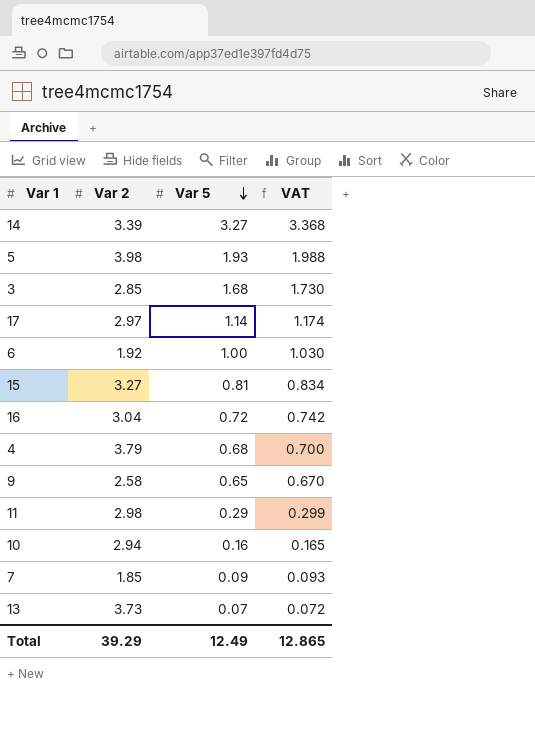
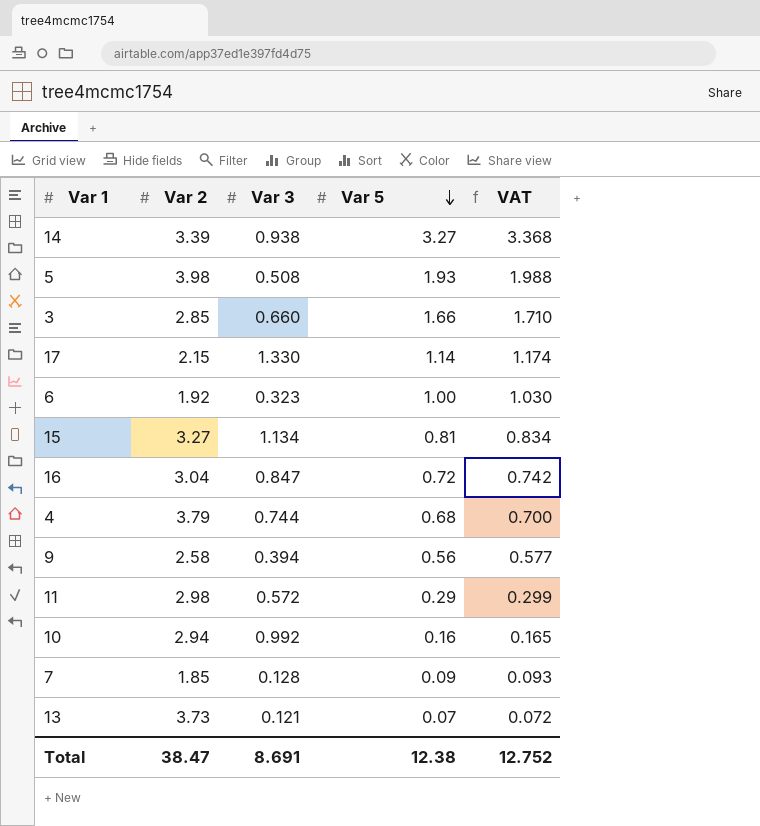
column Var 3 | position: none -> 3
3 | Var 5: 1.68 -> 1.66
3 | VAT: 1.730 -> 1.710
17 | Var 2: 2.97 -> 2.15
9 | Var 5: 0.65 -> 0.56
9 | VAT: 0.670 -> 0.577
Total | Var 2: 39.29 -> 38.47
Total | Var 5: 12.49 -> 12.38
Total | VAT: 12.865 -> 12.752

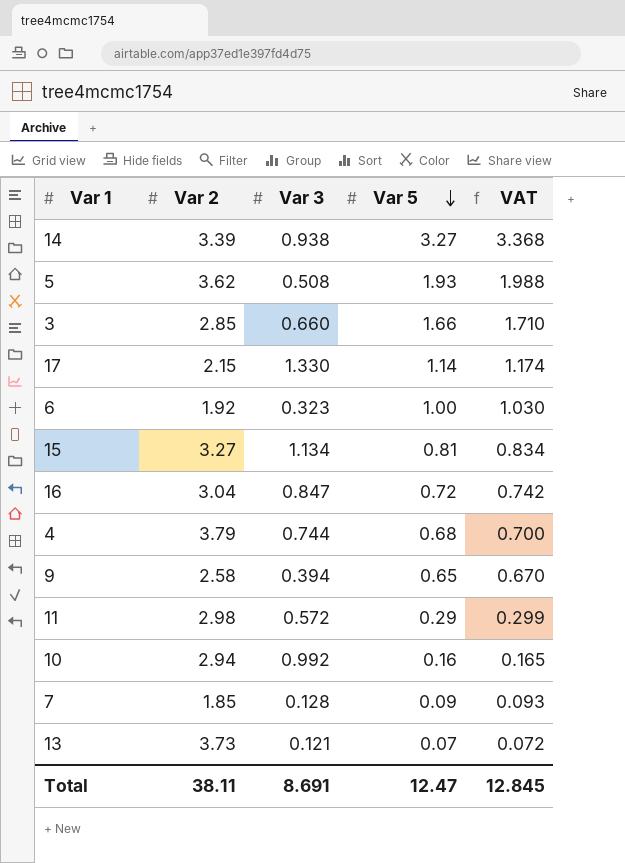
5 | Var 2: 3.98 -> 3.62
9 | Var 5: 0.56 -> 0.65
9 | VAT: 0.577 -> 0.670
Total | Var 2: 38.47 -> 38.11
Total | Var 5: 12.38 -> 12.47
Total | VAT: 12.752 -> 12.845

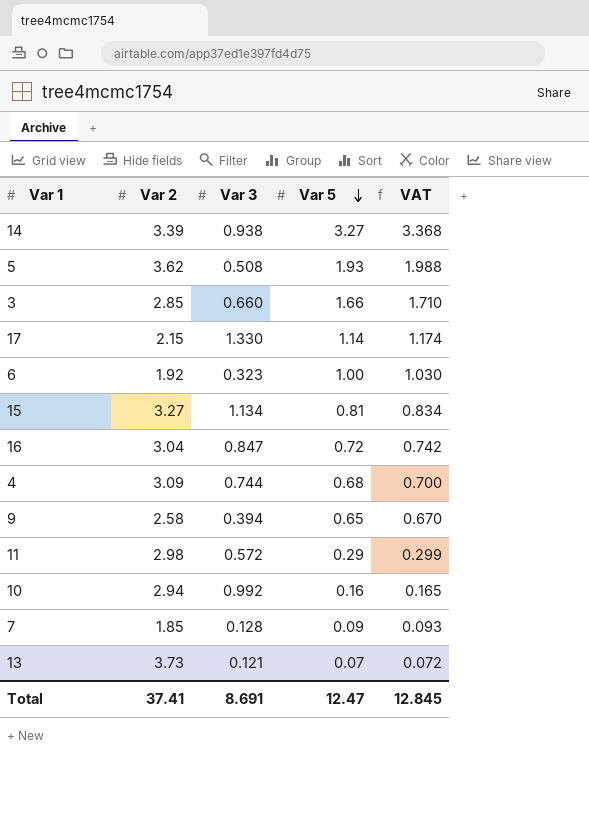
4 | Var 2: 3.79 -> 3.09
Total | Var 2: 38.11 -> 37.41

